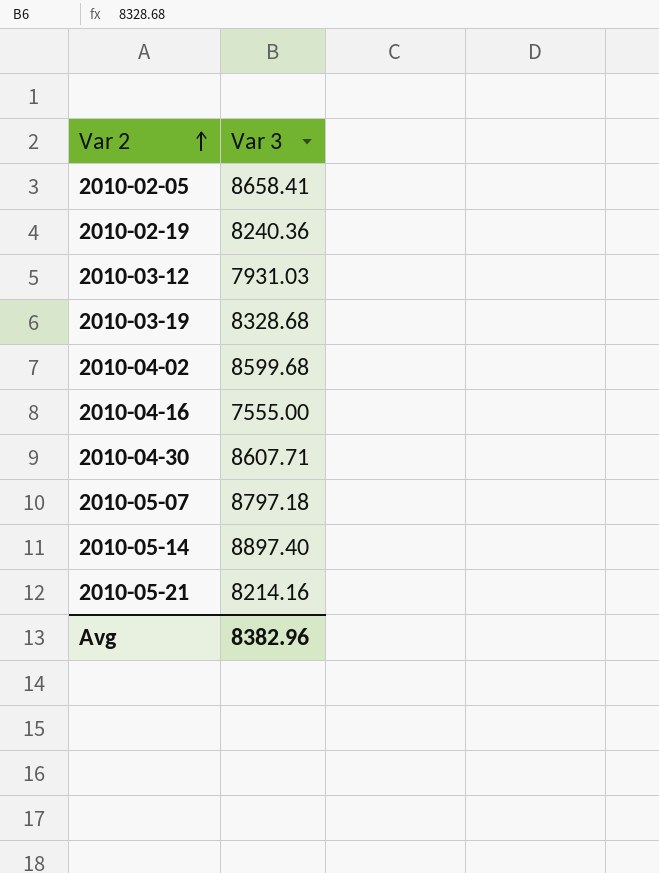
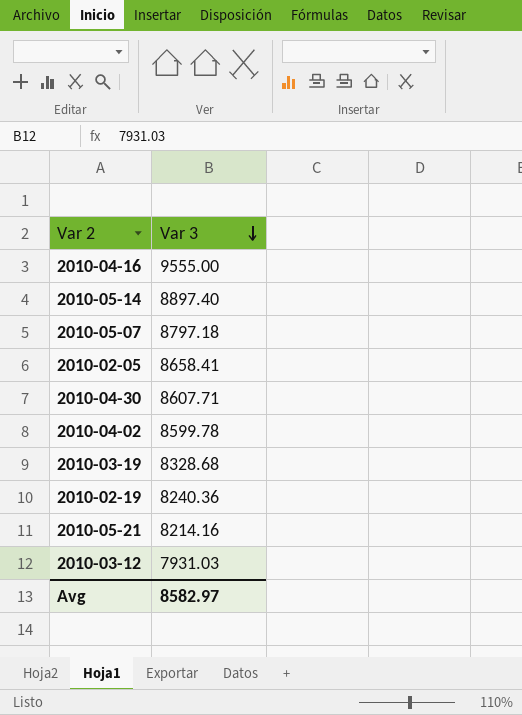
row order: Var 2 ascending -> Var 3 descending
2010-04-16 | Var 3: 7555.00 -> 9555.00
2010-04-02 | Var 3: 8599.68 -> 8599.78
Avg | Var 3: 8382.96 -> 8582.97

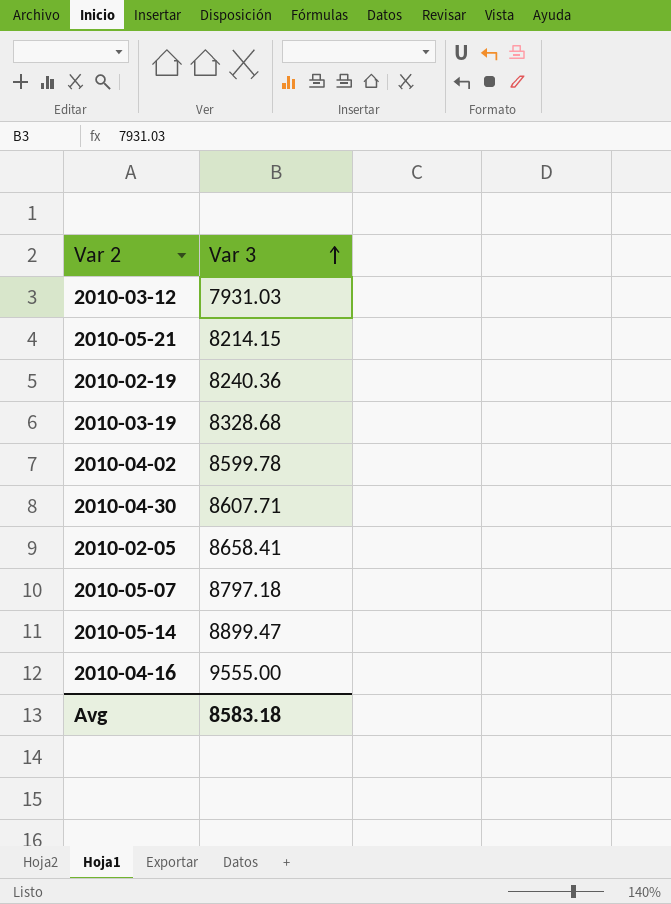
row order: Var 3 descending -> Var 3 ascending
2010-05-21 | Var 3: 8214.16 -> 8214.15
2010-05-14 | Var 3: 8897.40 -> 8899.47
Avg | Var 3: 8582.97 -> 8583.18

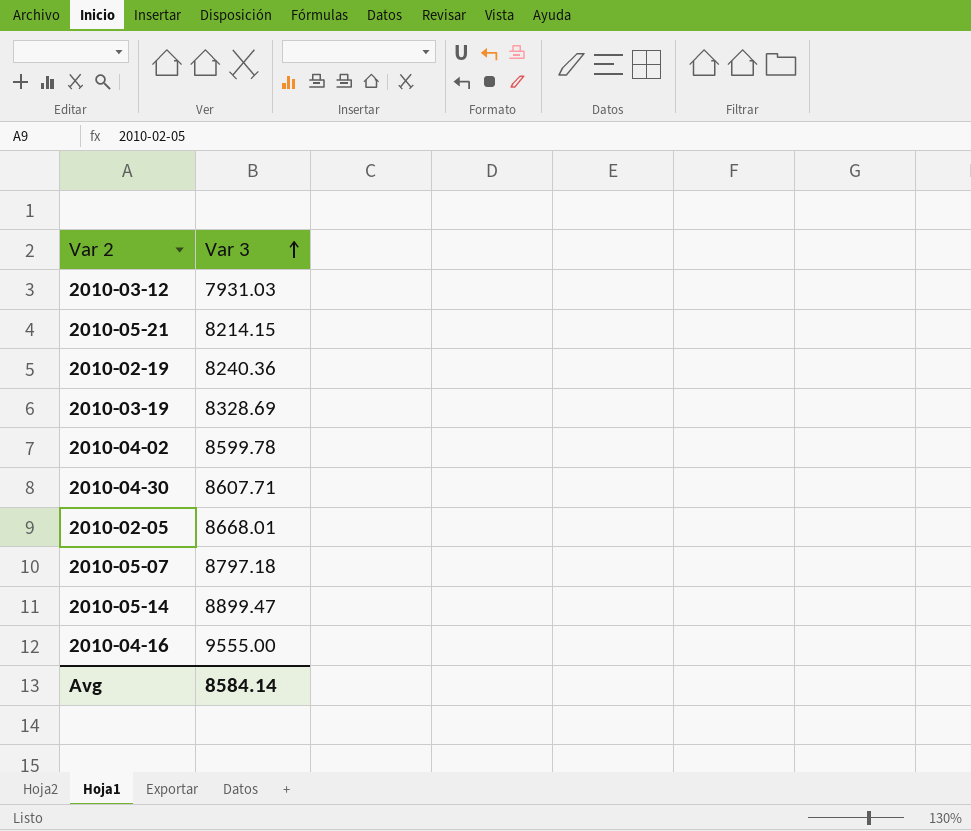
2010-03-19 | Var 3: 8328.68 -> 8328.69
2010-02-05 | Var 3: 8658.41 -> 8668.01
Avg | Var 3: 8583.18 -> 8584.14

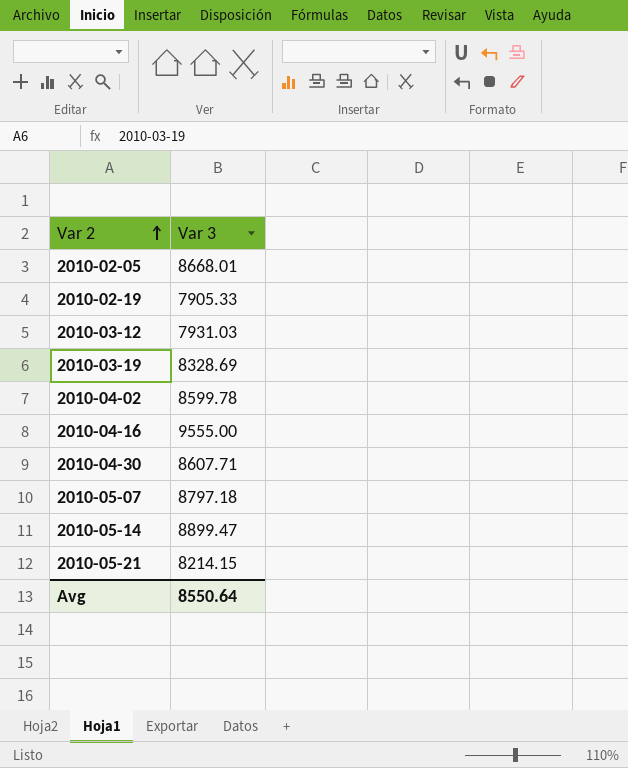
row order: Var 3 ascending -> Var 2 ascending
2010-02-19 | Var 3: 8240.36 -> 7905.33
Avg | Var 3: 8584.14 -> 8550.64

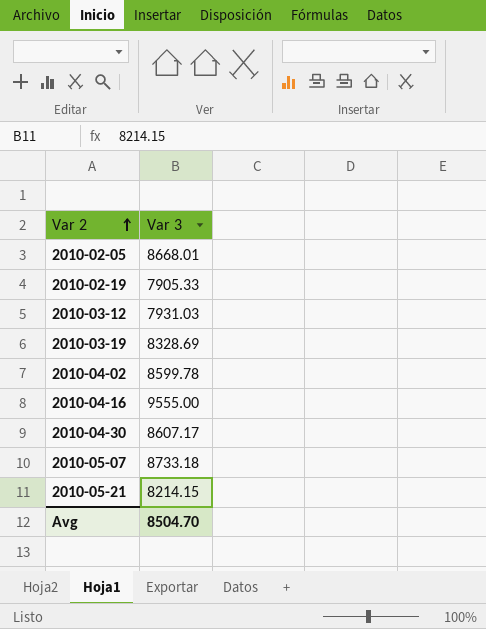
row 2010-05-14: 8899.47 -> none
2010-04-30 | Var 3: 8607.71 -> 8607.17
2010-05-07 | Var 3: 8797.18 -> 8733.18
Avg | Var 3: 8550.64 -> 8504.70

